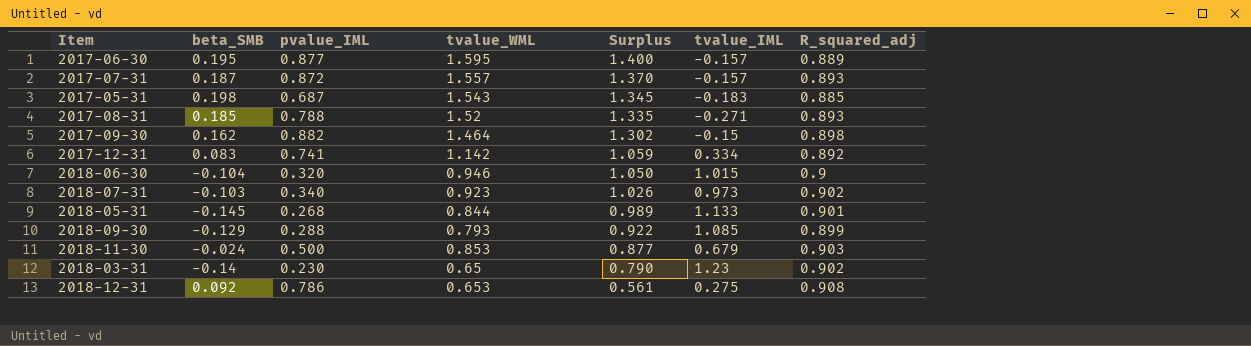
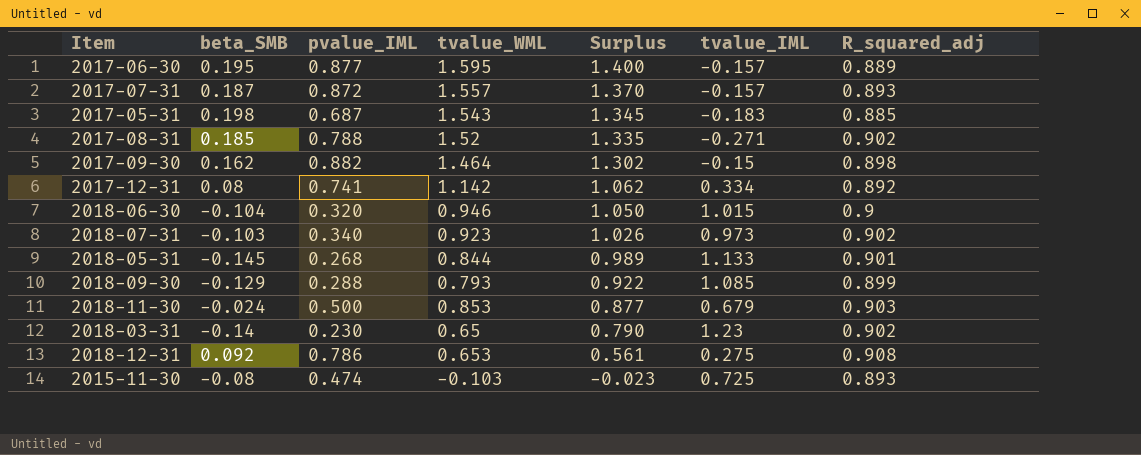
2017-08-31 | R_squared_adj: 0.893 -> 0.902
2017-12-31 | beta_SMB: 0.083 -> 0.08
2017-12-31 | Surplus: 1.059 -> 1.062
row 2015-11-30: none -> -0.08 | 0.474 | -0.103 | -0.023 | 0.725 | 0.893

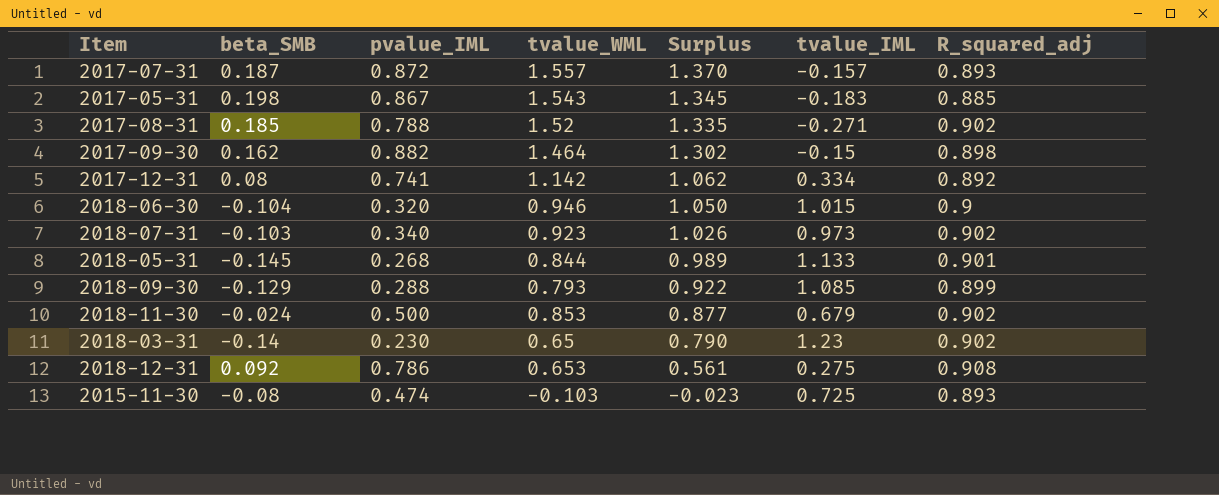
row 2017-06-30: 0.195 | 0.877 | 1.595 | 1.400 | -0.157 | 0.889 -> none
2017-05-31 | pvalue_IML: 0.687 -> 0.867
2018-11-30 | R_squared_adj: 0.903 -> 0.902

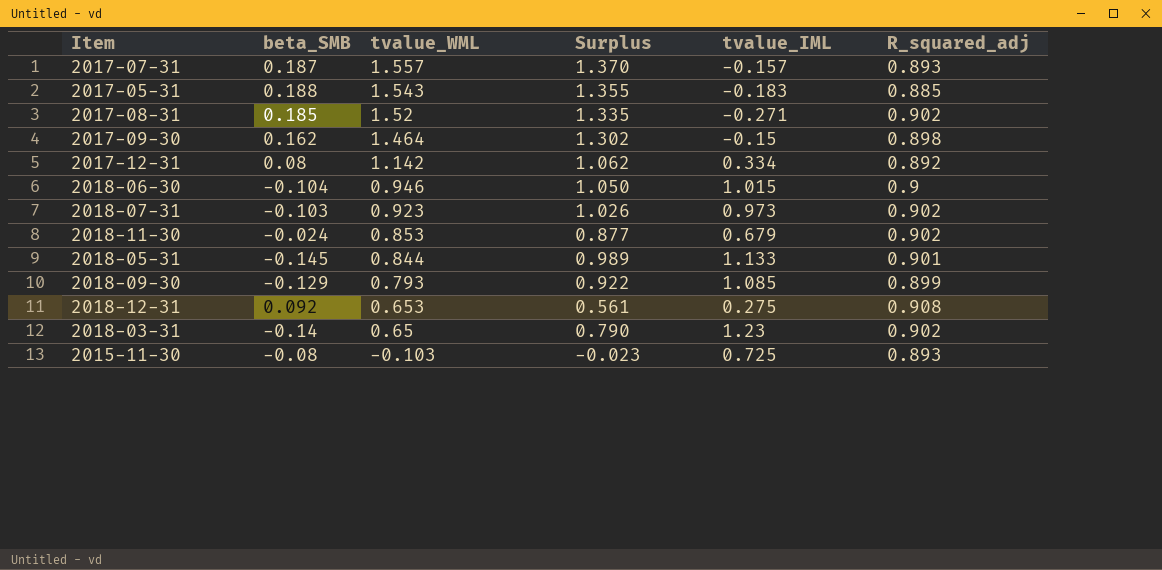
row order: Surplus descending -> tvalue_WML descending
column pvalue_IML | position: 3 -> none
2017-05-31 | beta_SMB: 0.198 -> 0.188
2017-05-31 | Surplus: 1.345 -> 1.355

